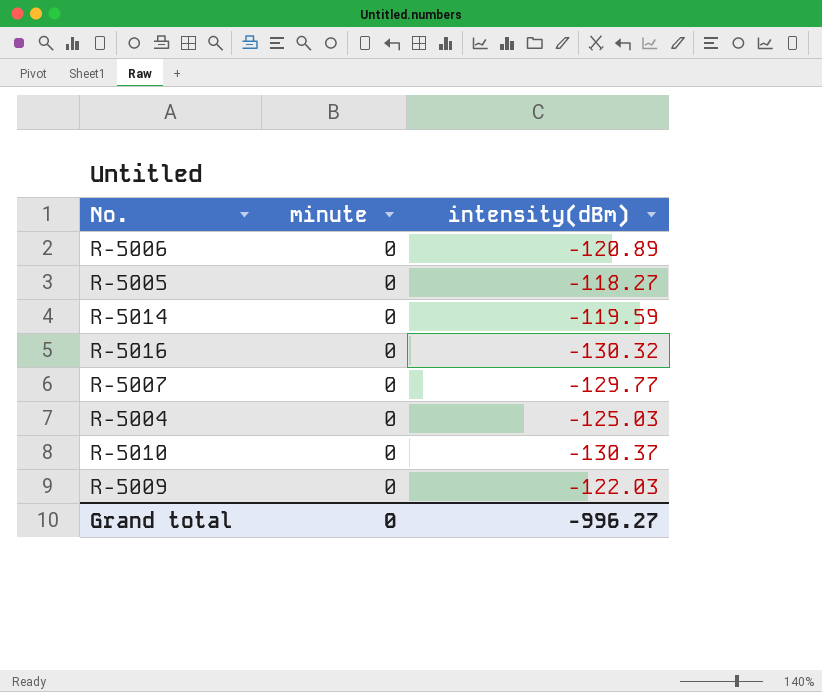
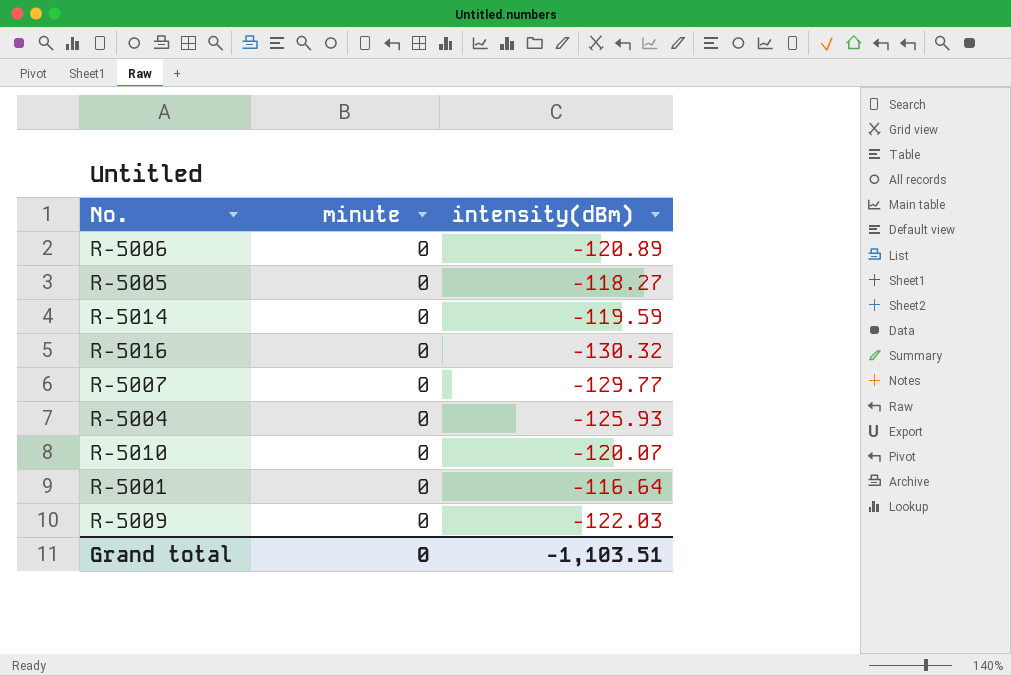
R-5004 | intensity(dBm): -125.03 -> -125.93
R-5010 | intensity(dBm): -130.37 -> -120.07
row R-5001: none -> 0 | -116.64
Grand total | intensity(dBm): -996.27 -> -1,103.51

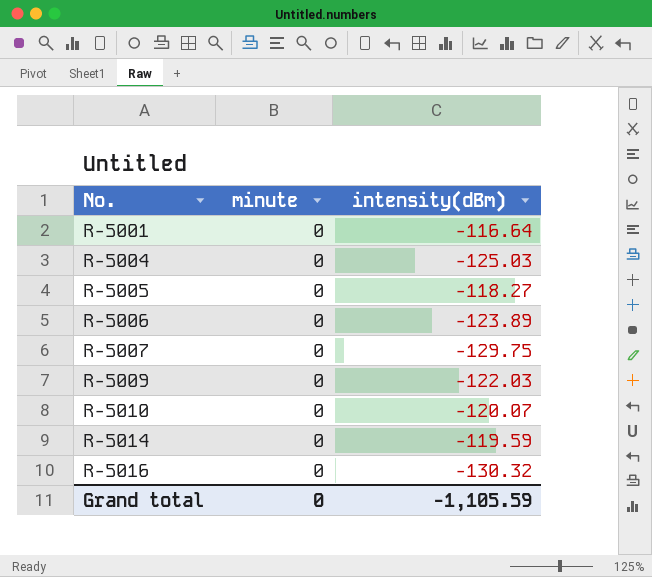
row order: none -> No. ascending
R-5004 | intensity(dBm): -125.93 -> -125.03
R-5006 | intensity(dBm): -120.89 -> -123.89
R-5007 | intensity(dBm): -129.77 -> -129.75
Grand total | intensity(dBm): -1,103.51 -> -1,105.59

